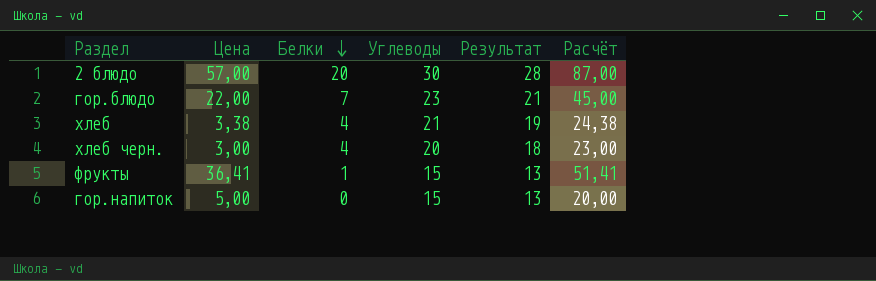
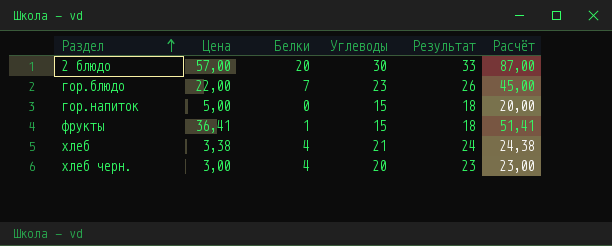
row order: Белки descending -> Раздел ascending
column Результат | formula: [Углеводы] - 2 -> [Углеводы] + 3

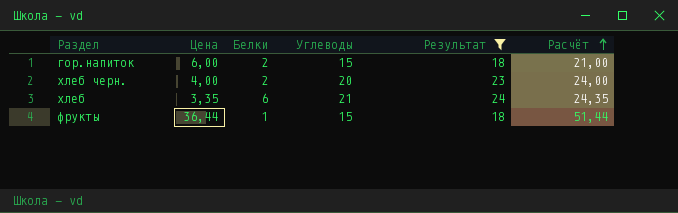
filter: none -> Результат <= 24
row order: Раздел ascending -> Расчёт ascending
гор.напиток | Цена: 5,00 -> 6,00
гор.напиток | Белки: 0 -> 2
гор.напиток | Расчёт: 20,00 -> 21,00
хлеб черн. | Цена: 3,00 -> 4,00
хлеб черн. | Белки: 4 -> 2
хлеб черн. | Расчёт: 23,00 -> 24,00
хлеб | Цена: 3,38 -> 3,35
хлеб | Белки: 4 -> 6
хлеб | Расчёт: 24,38 -> 24,35
фрукты | Цена: 36,41 -> 36,44
фрукты | Расчёт: 51,41 -> 51,44

